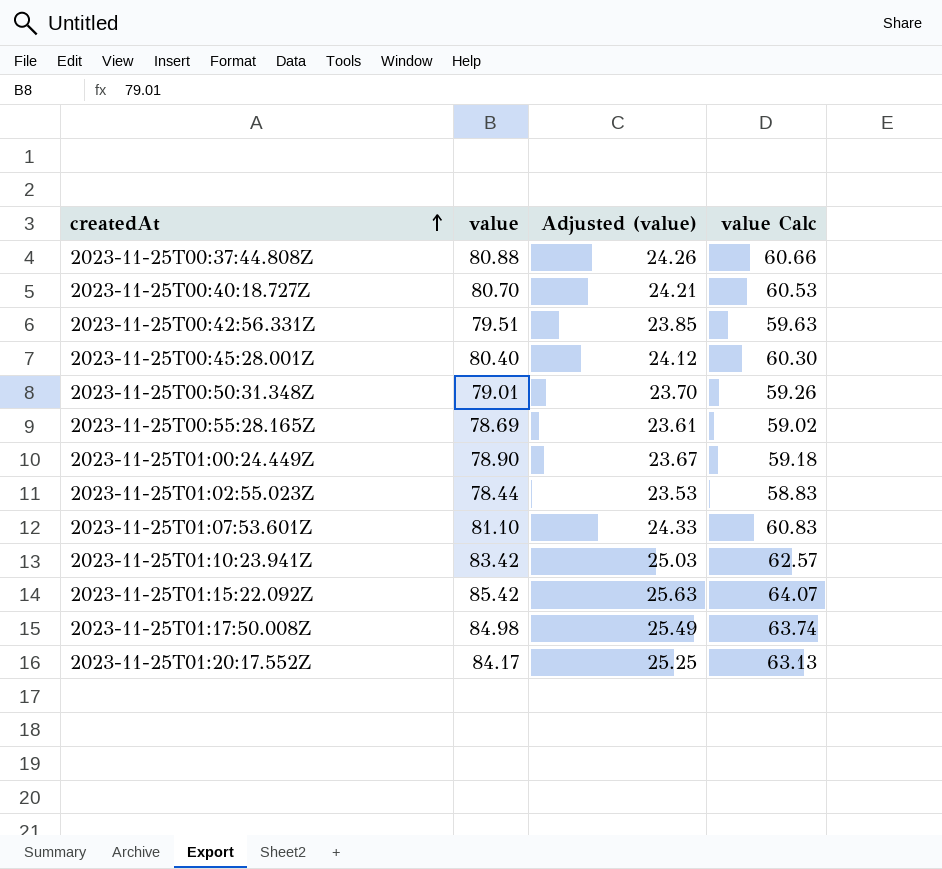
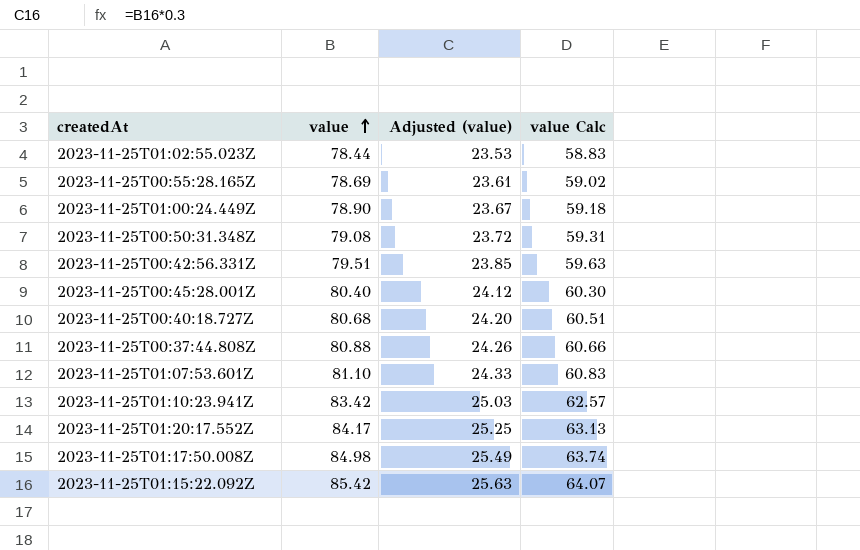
row order: createdAt ascending -> value ascending
2023-11-25T00:50:31.348Z | value: 79.01 -> 79.08
2023-11-25T00:50:31.348Z | Adjusted (value): 23.70 -> 23.72
2023-11-25T00:50:31.348Z | value Calc: 59.26 -> 59.31
2023-11-25T00:40:18.727Z | value: 80.70 -> 80.68
2023-11-25T00:40:18.727Z | Adjusted (value): 24.21 -> 24.20
2023-11-25T00:40:18.727Z | value Calc: 60.53 -> 60.51

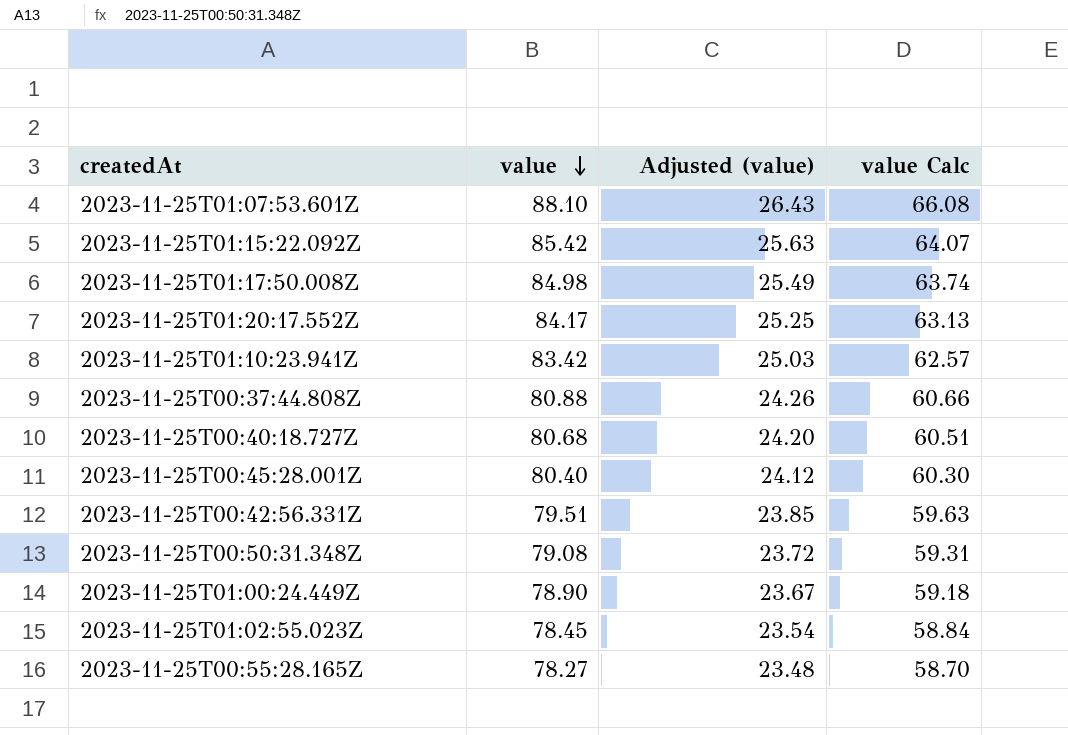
row order: value ascending -> value descending
2023-11-25T01:07:53.601Z | value: 81.10 -> 88.10
2023-11-25T01:07:53.601Z | Adjusted (value): 24.33 -> 26.43
2023-11-25T01:07:53.601Z | value Calc: 60.83 -> 66.08
2023-11-25T01:02:55.023Z | value: 78.44 -> 78.45
2023-11-25T01:02:55.023Z | Adjusted (value): 23.53 -> 23.54
2023-11-25T01:02:55.023Z | value Calc: 58.83 -> 58.84
2023-11-25T00:55:28.165Z | value: 78.69 -> 78.27
2023-11-25T00:55:28.165Z | Adjusted (value): 23.61 -> 23.48
2023-11-25T00:55:28.165Z | value Calc: 59.02 -> 58.70

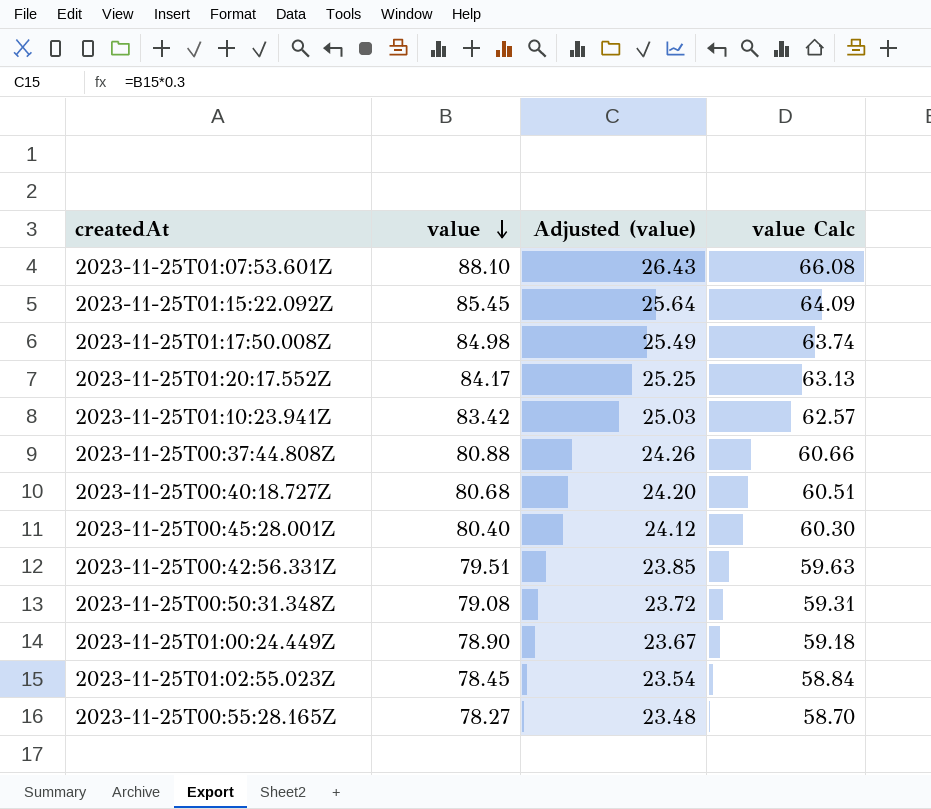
2023-11-25T01:15:22.092Z | value: 85.42 -> 85.45
2023-11-25T01:15:22.092Z | Adjusted (value): 25.63 -> 25.64
2023-11-25T01:15:22.092Z | value Calc: 64.07 -> 64.09

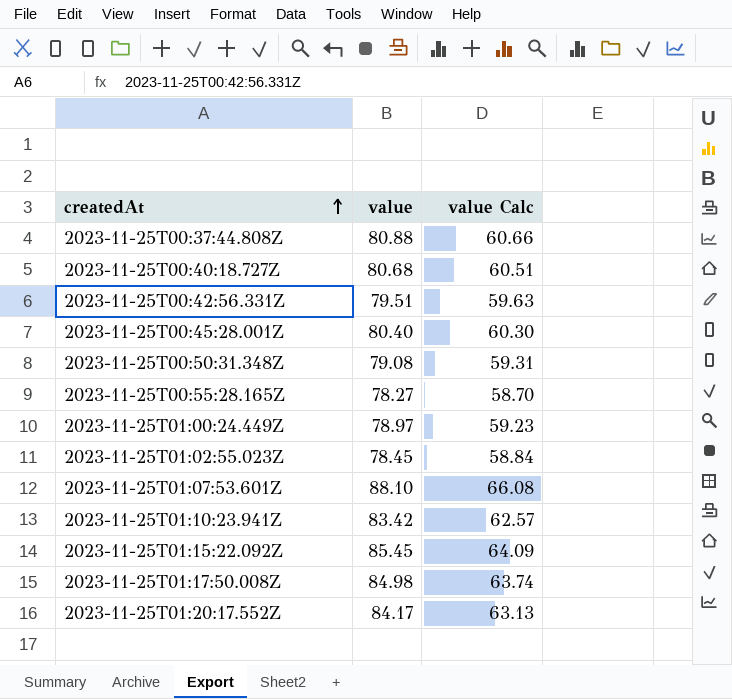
row order: value descending -> createdAt ascending
column Adjusted (value) | formula: [value] * 0.3 -> none
2023-11-25T01:00:24.449Z | value: 78.90 -> 78.97
2023-11-25T01:00:24.449Z | value Calc: 59.18 -> 59.23

